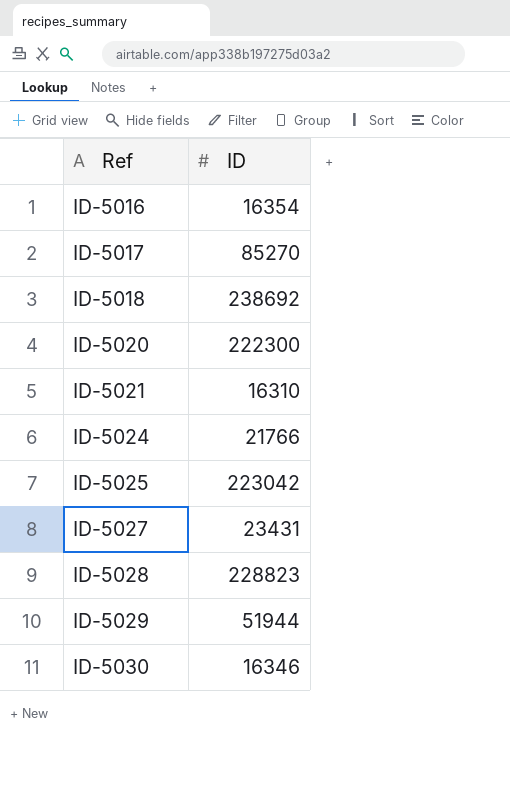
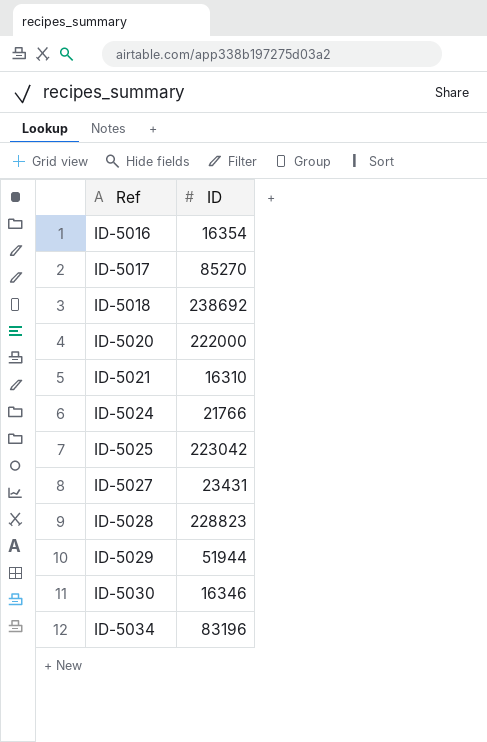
ID-5020 | ID: 222300 -> 222000
row ID-5034: none -> 83196

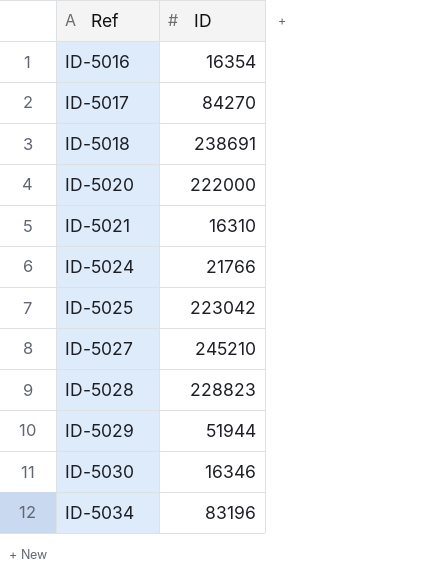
ID-5017 | ID: 85270 -> 84270
ID-5018 | ID: 238692 -> 238691
ID-5027 | ID: 23431 -> 245210

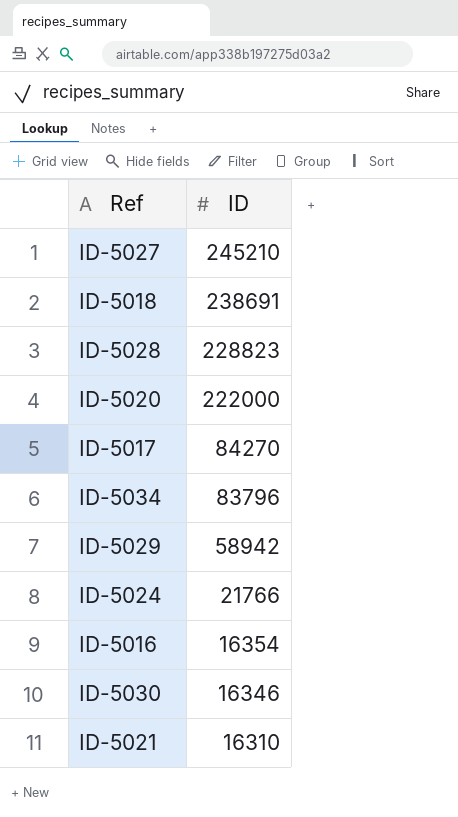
row order: Ref ascending -> ID descending
row ID-5025: 223042 -> none
ID-5034 | ID: 83196 -> 83796
ID-5029 | ID: 51944 -> 58942

